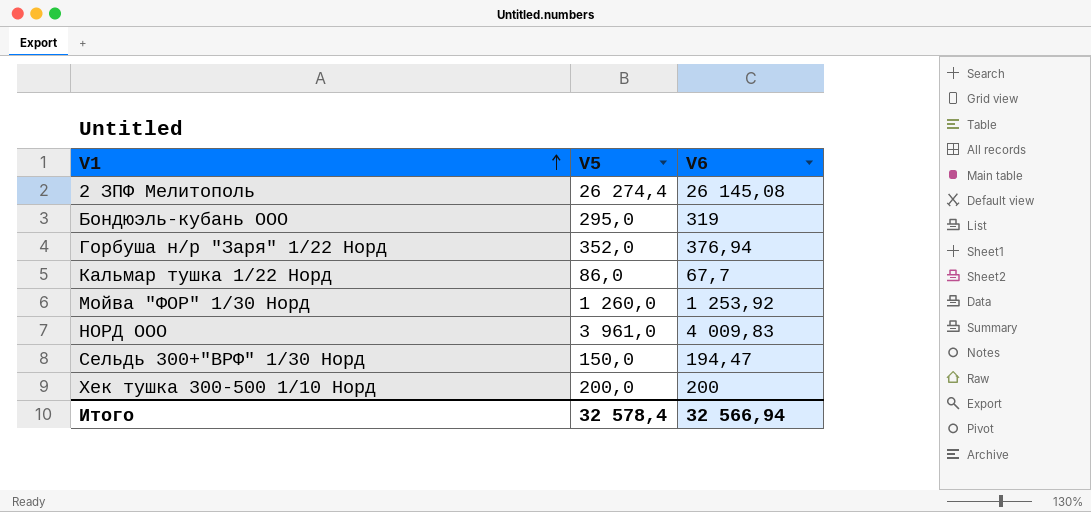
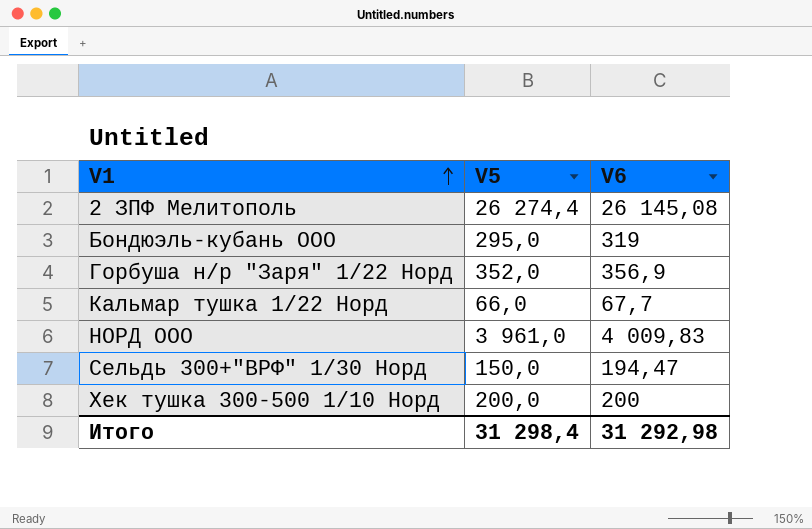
row Мойва "ФОР" 1/30 Норд: 1 260,0 | 1 253,92 -> none
Горбуша н/р "Заря" 1/22 Норд | V6: 376,94 -> 356,9
Кальмар тушка 1/22 Норд | V5: 86,0 -> 66,0
Итого | V5: 32 578,4 -> 31 298,4
Итого | V6: 32 566,94 -> 31 292,98

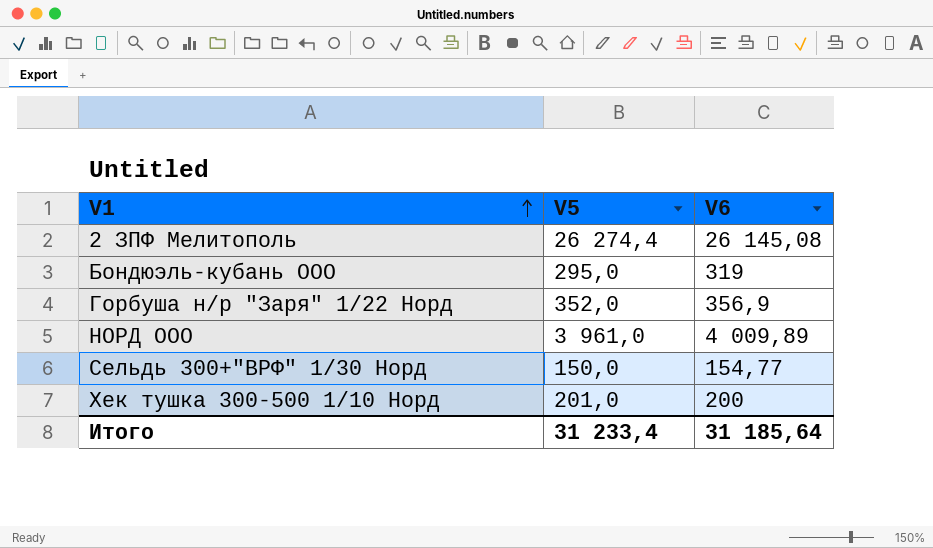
row Кальмар тушка 1/22 Норд: 66,0 | 67,7 -> none
НОРД ООО | V6: 4 009,83 -> 4 009,89
Сельдь 300+"ВРФ" 1/30 Норд | V6: 194,47 -> 154,77
Хек тушка 300-500 1/10 Норд | V5: 200,0 -> 201,0
Итого | V5: 31 298,4 -> 31 233,4
Итого | V6: 31 292,98 -> 31 185,64

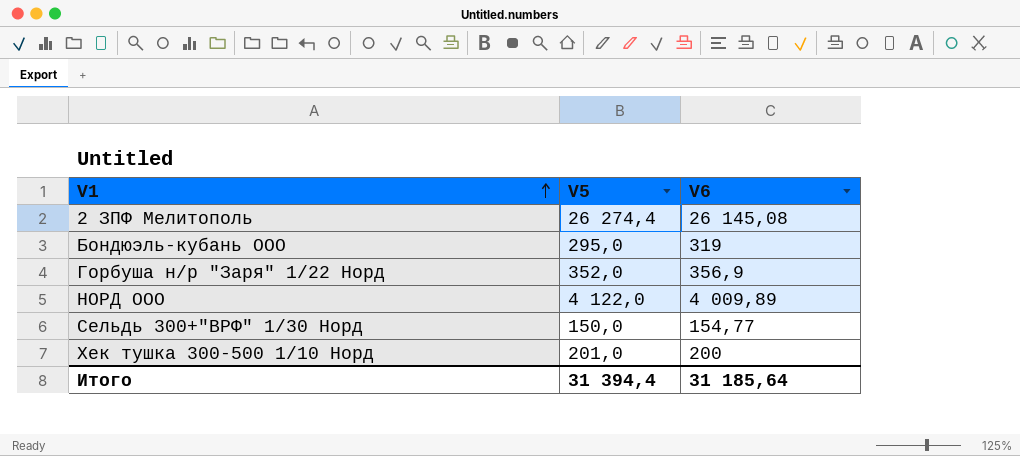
НОРД ООО | V5: 3 961,0 -> 4 122,0
Итого | V5: 31 233,4 -> 31 394,4

